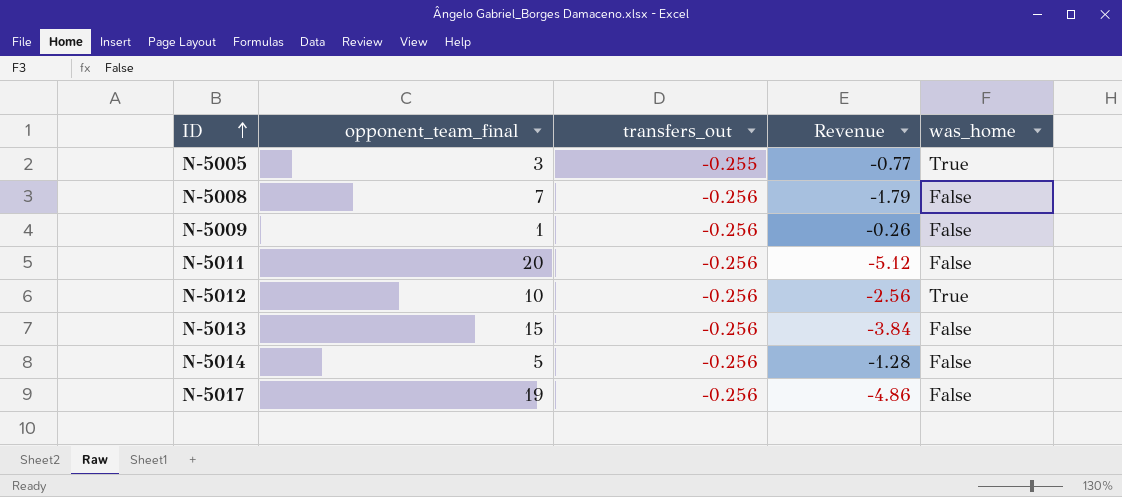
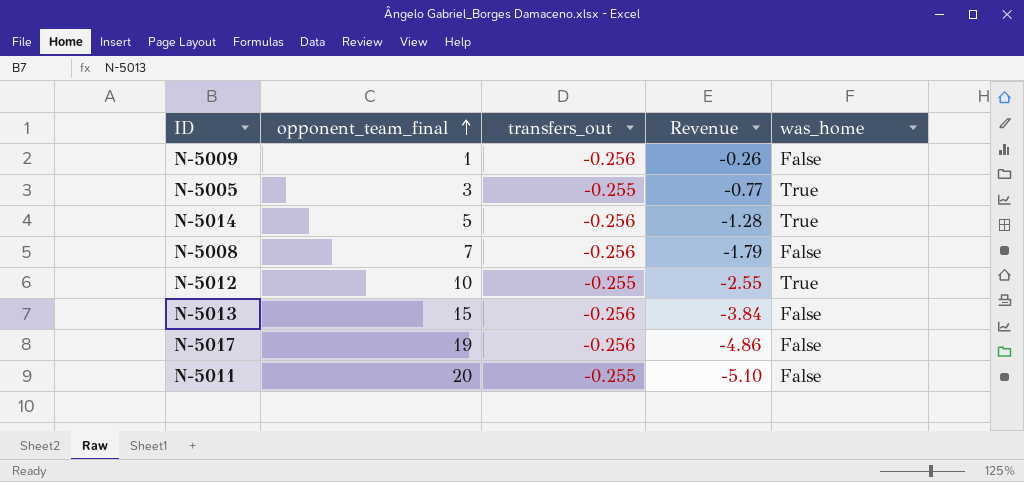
row order: ID ascending -> opponent_team_final ascending
N-5014 | was_home: False -> True
N-5012 | transfers_out: -0.256 -> -0.255
N-5012 | Revenue: -2.56 -> -2.55
N-5011 | transfers_out: -0.256 -> -0.255
N-5011 | Revenue: -5.12 -> -5.10

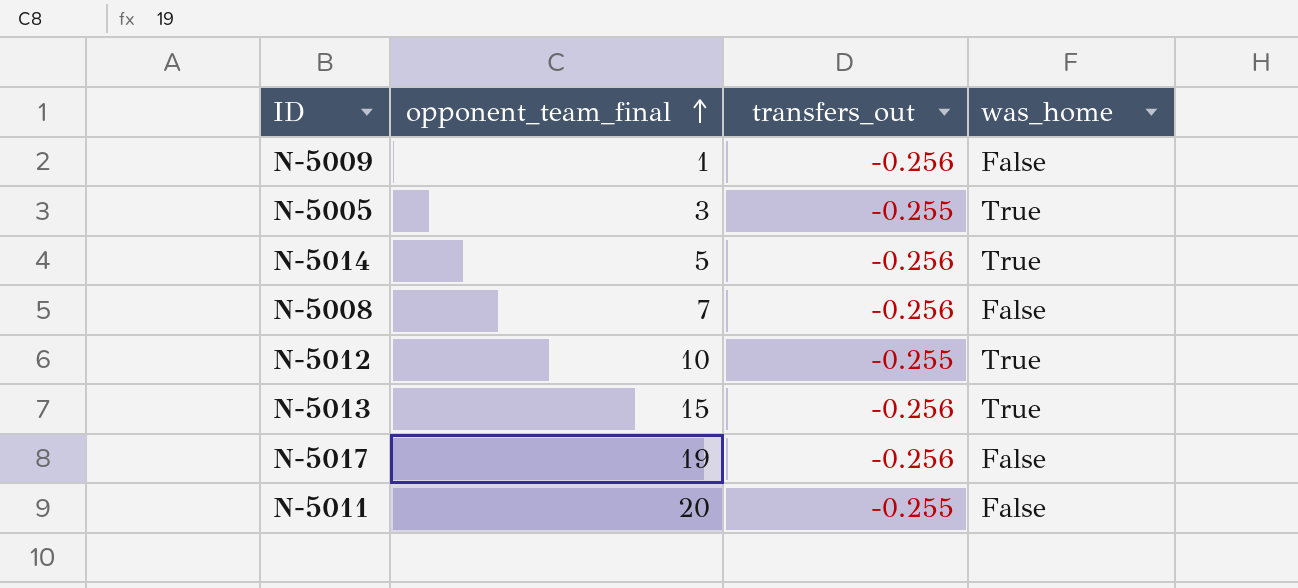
column Revenue | formula: [opponent_team_final] * [transfers_out] -> none
N-5013 | was_home: False -> True

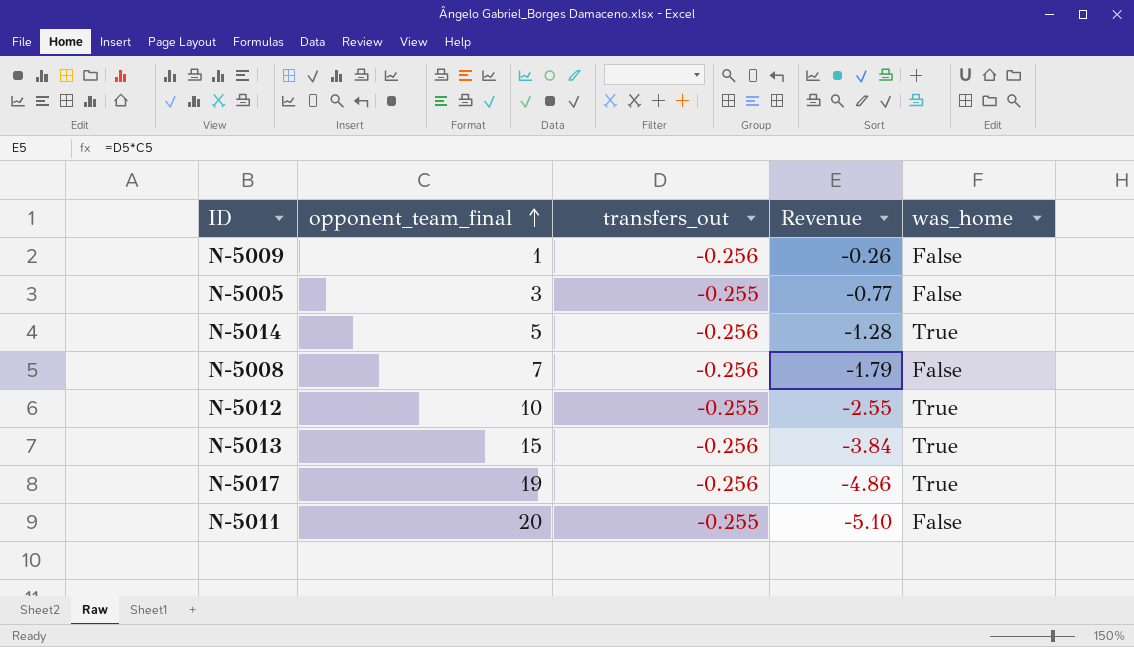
column Revenue | formula: none -> [opponent_team_final] * [transfers_out]
N-5005 | was_home: True -> False
N-5017 | was_home: False -> True

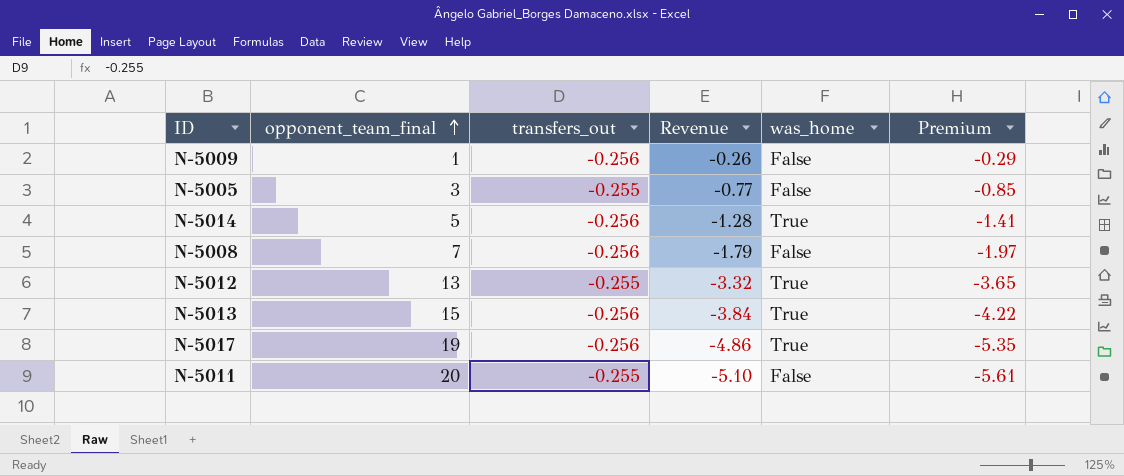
column Premium | formula: none -> [Revenue] * 1.1
N-5012 | opponent_team_final: 10 -> 13
N-5012 | Revenue: -2.55 -> -3.32

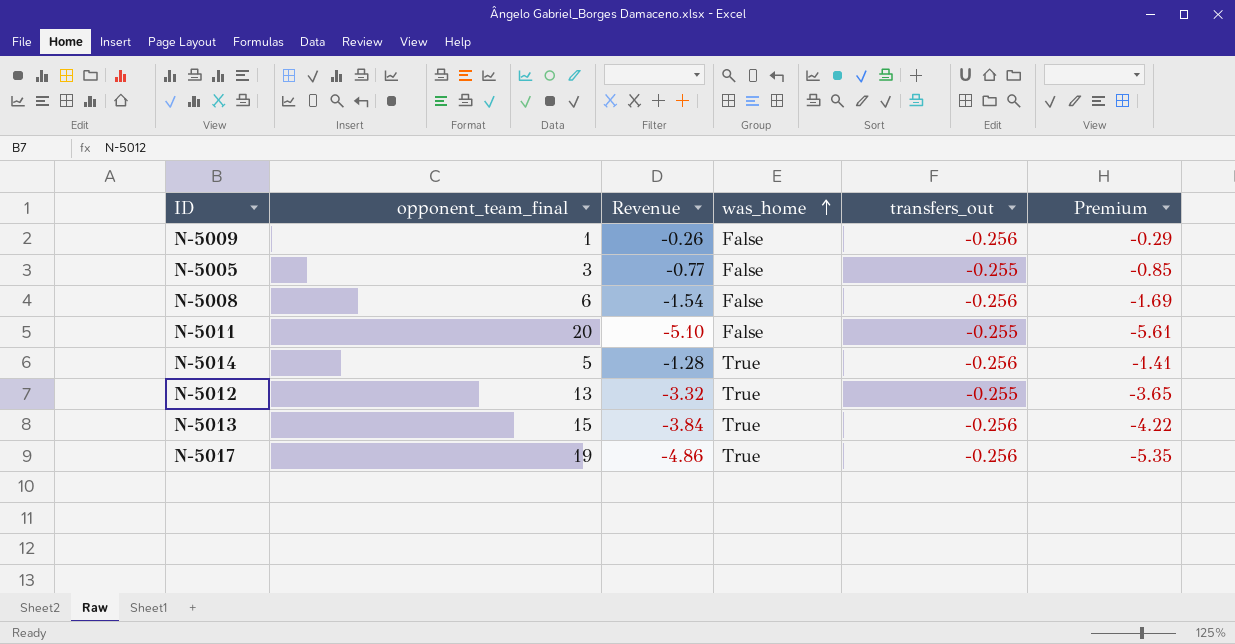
row order: opponent_team_final ascending -> was_home ascending
column transfers_out | position: 3 -> 5
N-5008 | opponent_team_final: 7 -> 6
N-5008 | Revenue: -1.79 -> -1.54
N-5008 | Premium: -1.97 -> -1.69

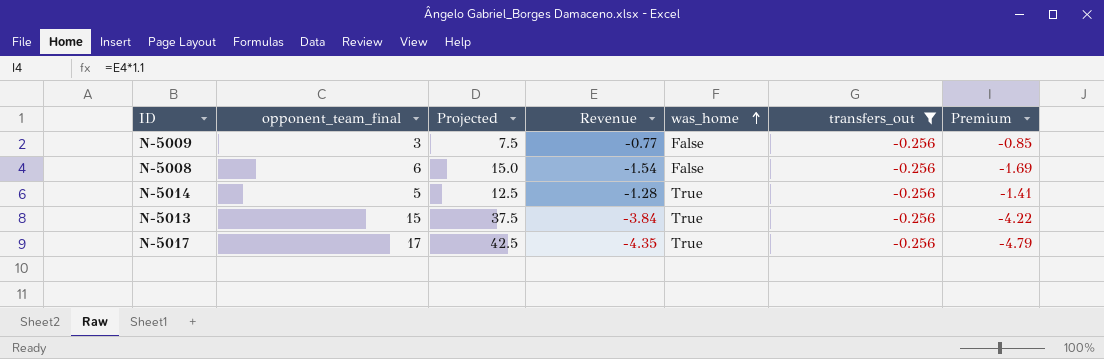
filter: none -> transfers_out = -0.256
column Projected | formula: none -> [opponent_team_final] * 2.5
N-5009 | opponent_team_final: 1 -> 3
N-5009 | Revenue: -0.26 -> -0.77
N-5009 | Premium: -0.29 -> -0.85
N-5017 | opponent_team_final: 19 -> 17
N-5017 | Revenue: -4.86 -> -4.35
N-5017 | Premium: -5.35 -> -4.79

